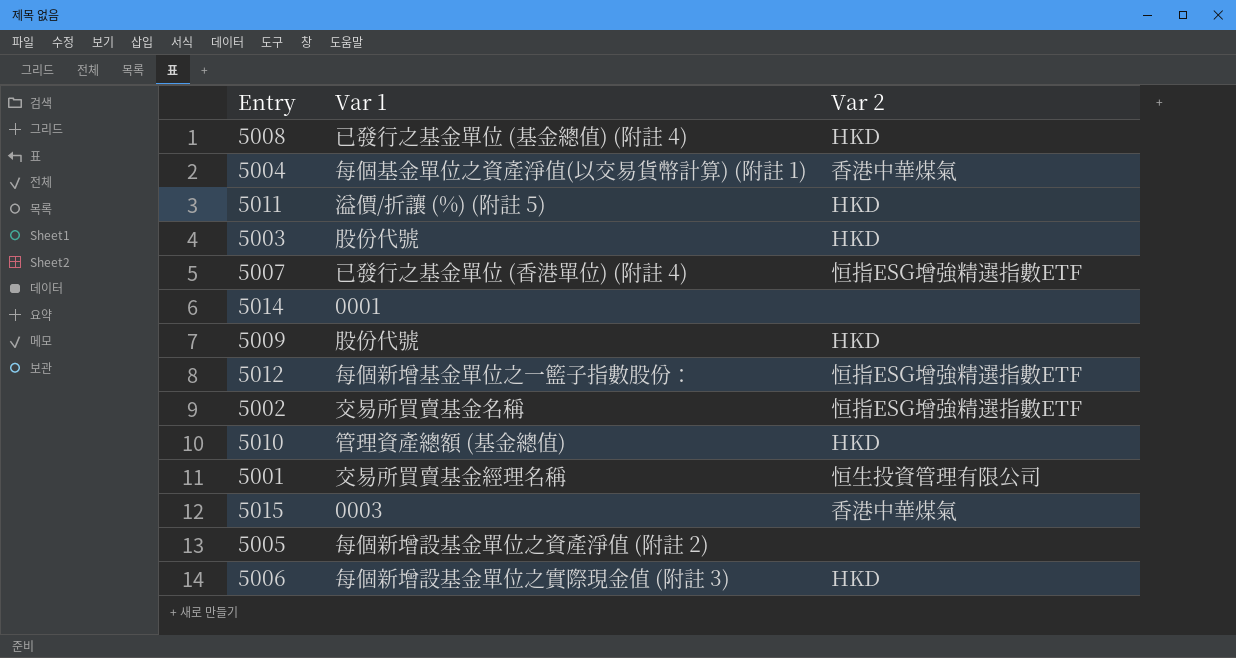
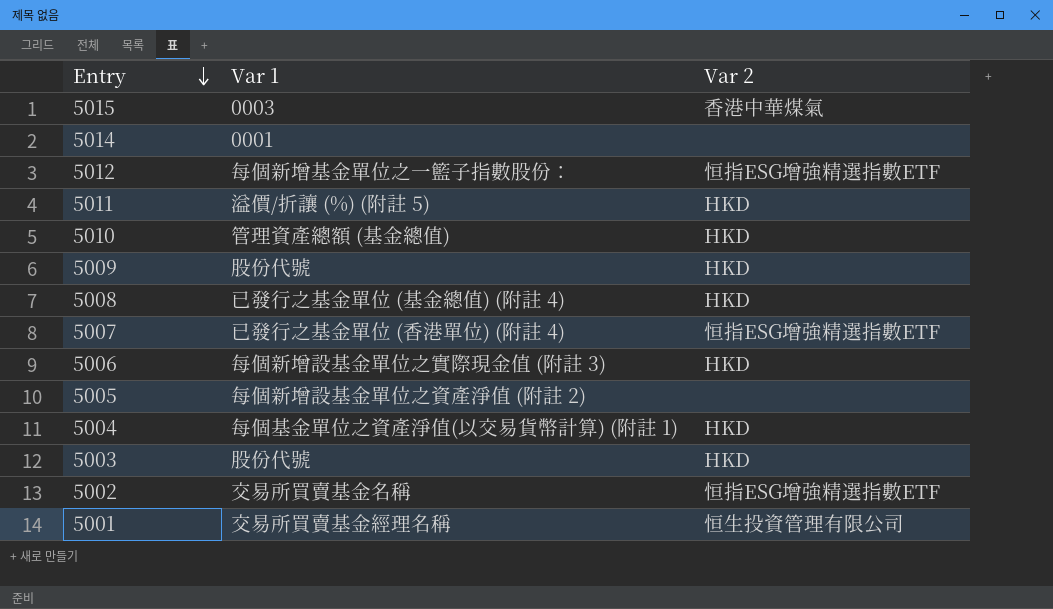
row order: none -> Entry descending
5004 | Var 2: 香港中華煤氣 -> HKD

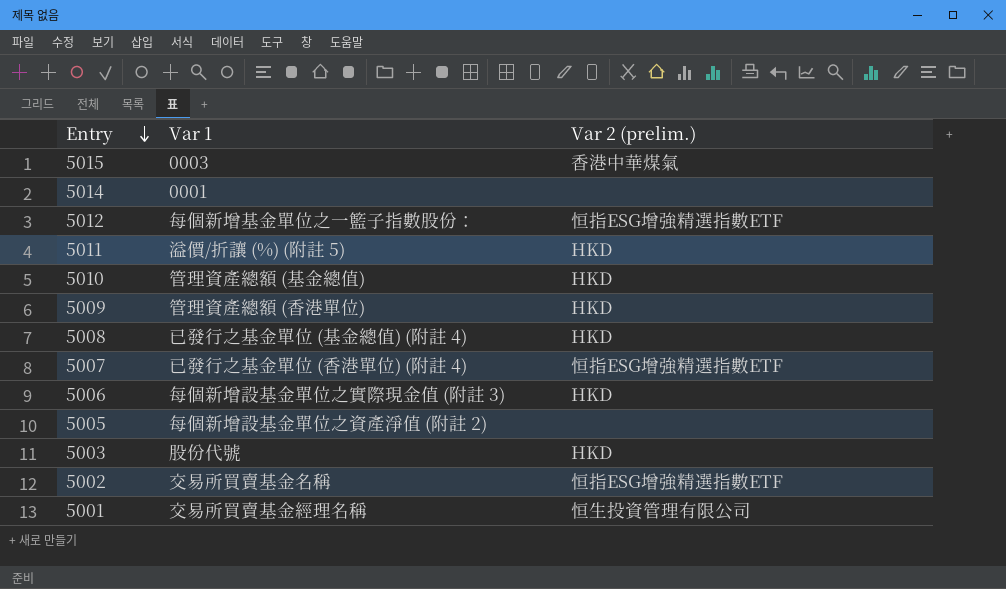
column name: Var 2 -> Var 2 (prelim.)
row 5004: 每個基金單位之資產淨值(以交易貨幣計算) (附註 1) | HKD -> none
5009 | Var 1: 股份代號 -> 管理資產總額 (香港單位)

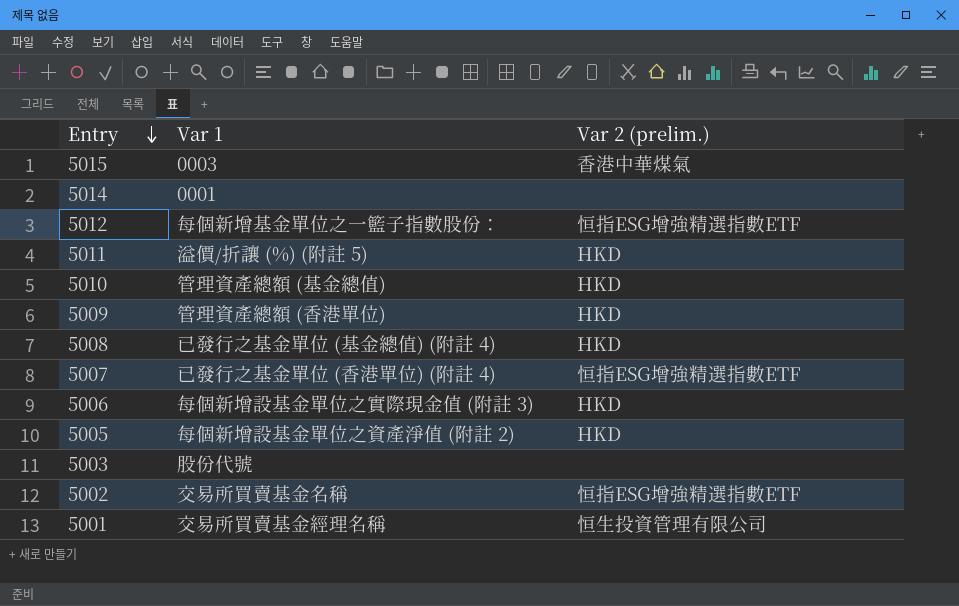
5005 | Var 2 (prelim.): none -> HKD
5003 | Var 2 (prelim.): HKD -> none

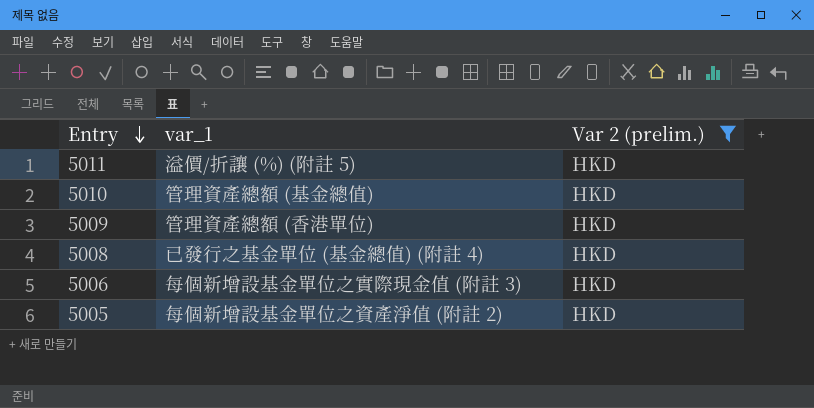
filter: none -> Var 2 (prelim.) = HKD
column name: Var 1 -> var_1

